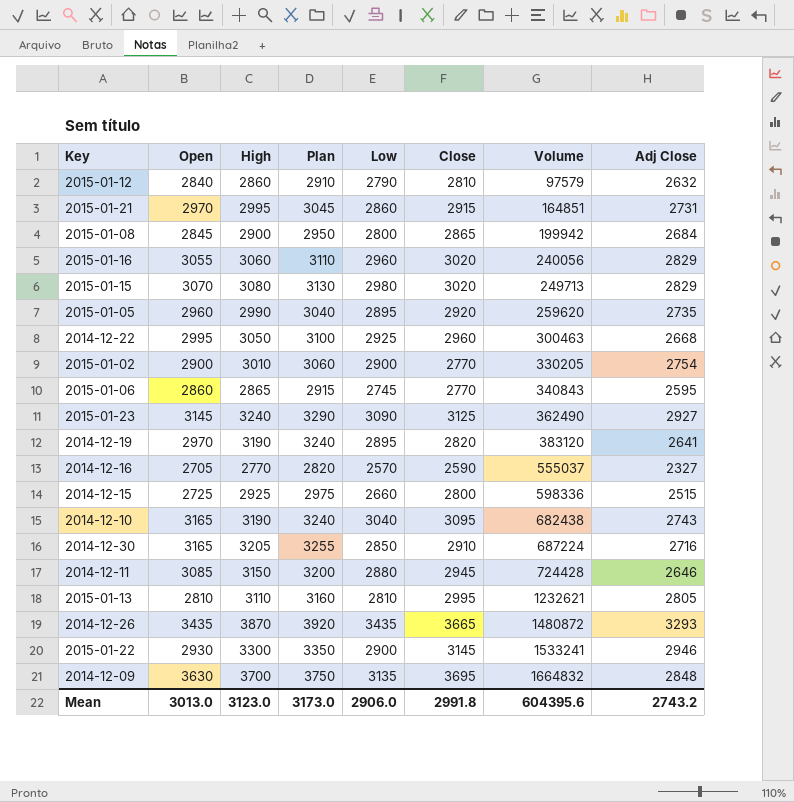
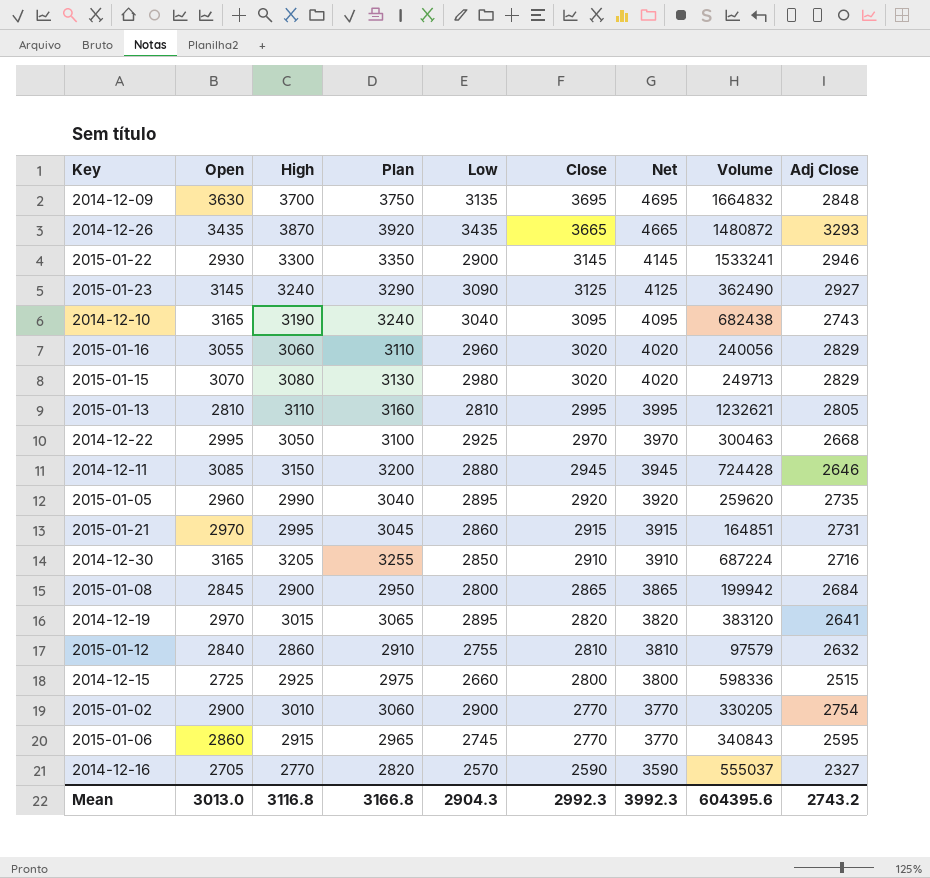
row order: Volume ascending -> Close descending
column Net | formula: none -> [Close] + 1000
2014-12-22 | Close: 2960 -> 2970
2014-12-19 | High: 3190 -> 3015
2014-12-19 | Plan: 3240 -> 3065
2015-01-12 | Low: 2790 -> 2755
2015-01-06 | High: 2865 -> 2915
2015-01-06 | Plan: 2915 -> 2965
Mean | High: 3123.0 -> 3116.8
Mean | Plan: 3173.0 -> 3166.8
Mean | Low: 2906.0 -> 2904.3
Mean | Close: 2991.8 -> 2992.3

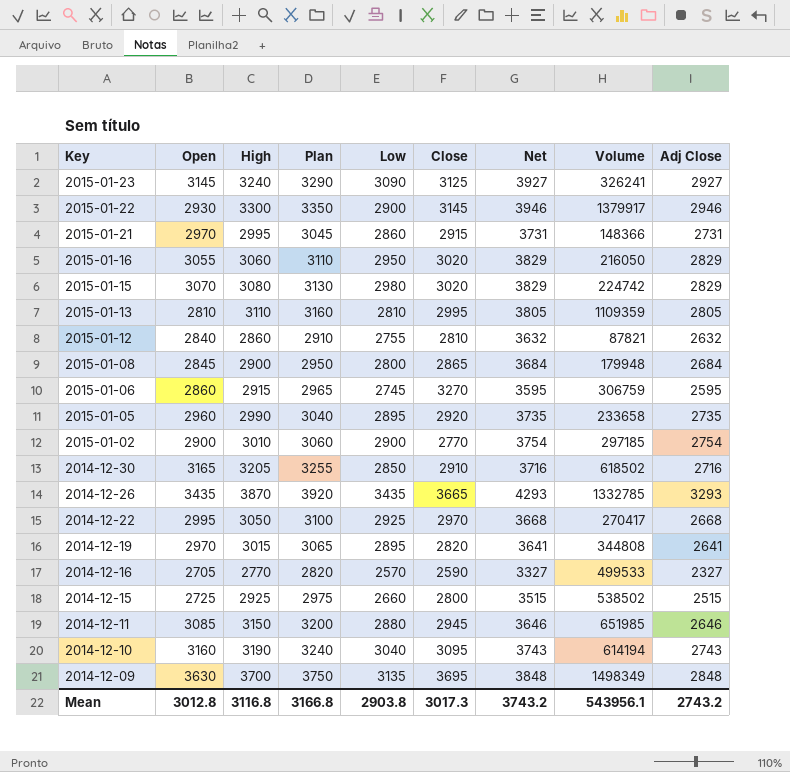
row order: Close descending -> Key descending
column Net | formula: [Close] + 1000 -> [Adj Close] + 1000
2015-01-23 | Volume: 362490 -> 326241
2015-01-22 | Volume: 1533241 -> 1379917
2015-01-21 | Volume: 164851 -> 148366
2015-01-16 | Low: 2960 -> 2950
2015-01-16 | Volume: 240056 -> 216050
2015-01-15 | Volume: 249713 -> 224742
2015-01-13 | Volume: 1232621 -> 1109359
2015-01-12 | Volume: 97579 -> 87821
2015-01-08 | Volume: 199942 -> 179948
2015-01-06 | Close: 2770 -> 3270
2015-01-06 | Volume: 340843 -> 306759
2015-01-05 | Volume: 259620 -> 233658
2015-01-02 | Volume: 330205 -> 297185
2014-12-30 | Volume: 687224 -> 618502
2014-12-26 | Volume: 1480872 -> 1332785
2014-12-22 | Volume: 300463 -> 270417
2014-12-19 | Volume: 383120 -> 344808
2014-12-16 | Volume: 555037 -> 499533
2014-12-15 | Volume: 598336 -> 538502
2014-12-11 | Volume: 724428 -> 651985
2014-12-10 | Open: 3165 -> 3160
2014-12-10 | Volume: 682438 -> 614194
2014-12-09 | Volume: 1664832 -> 1498349
Mean | Open: 3013.0 -> 3012.8
Mean | Low: 2904.3 -> 2903.8
Mean | Close: 2992.3 -> 3017.3
Mean | Net: 3992.3 -> 3743.2
Mean | Volume: 604395.6 -> 543956.1

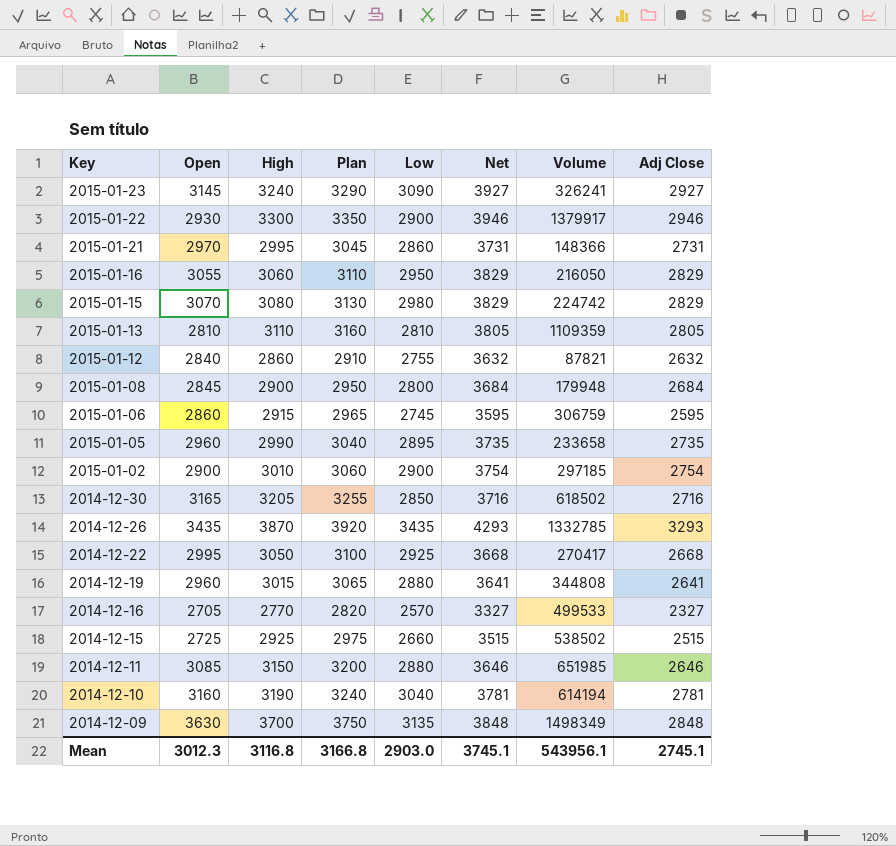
column Close | position: 6 -> none
2014-12-19 | Open: 2970 -> 2960
2014-12-19 | Low: 2895 -> 2880
2014-12-10 | Net: 3743 -> 3781
2014-12-10 | Adj Close: 2743 -> 2781
Mean | Open: 3012.8 -> 3012.3
Mean | Low: 2903.8 -> 2903.0
Mean | Net: 3743.2 -> 3745.1
Mean | Adj Close: 2743.2 -> 2745.1

